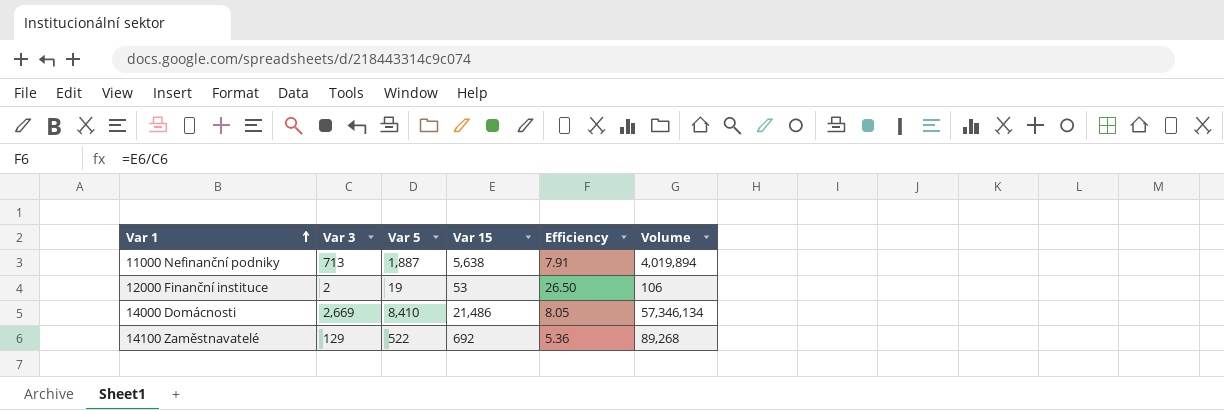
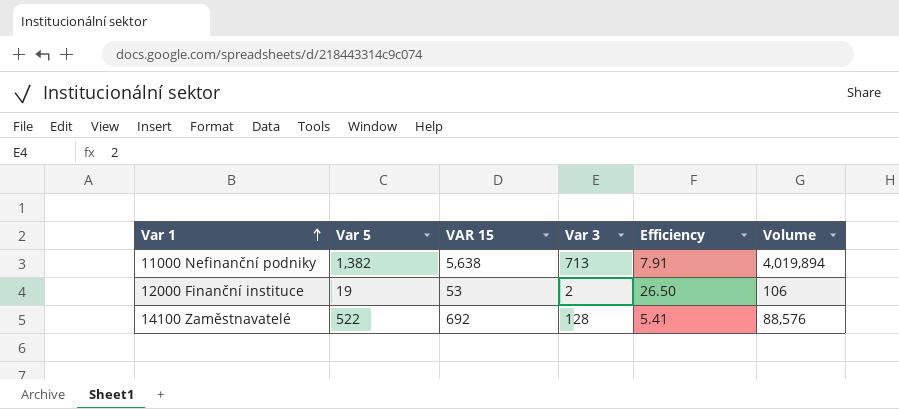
column name: Var 15 -> VAR 15
column Var 3 | position: 2 -> 4
row 14000 Domácnosti: 2,669 | 8,410 | 21,486 | 8.05 | 57,346,134 -> none
11000 Nefinanční podniky | Var 5: 1,887 -> 1,382
14100 Zaměstnavatelé | Var 3: 129 -> 128
14100 Zaměstnavatelé | Efficiency: 5.36 -> 5.41
14100 Zaměstnavatelé | Volume: 89,268 -> 88,576

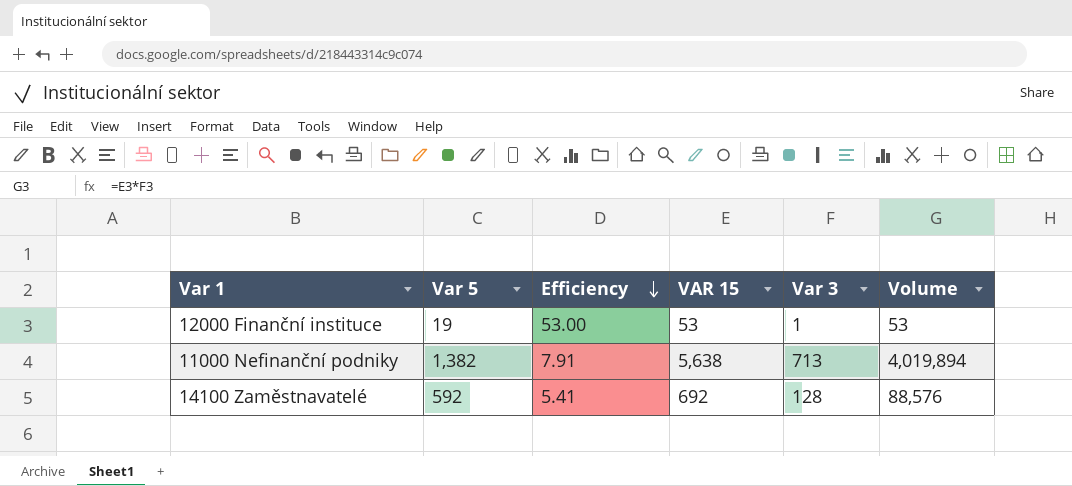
row order: Var 1 ascending -> Efficiency descending
column Efficiency | position: 5 -> 3
12000 Finanční instituce | Efficiency: 26.50 -> 53.00
12000 Finanční instituce | Var 3: 2 -> 1
12000 Finanční instituce | Volume: 106 -> 53
14100 Zaměstnavatelé | Var 5: 522 -> 592

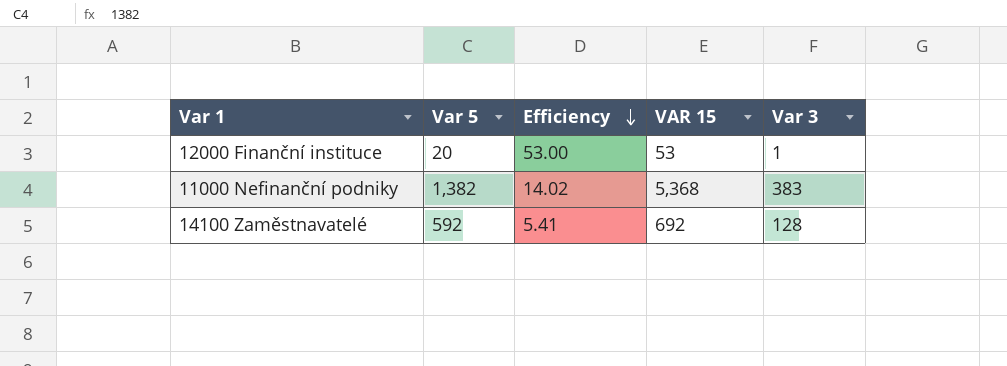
column Volume | formula: [VAR 15] * [Var 3] -> none
12000 Finanční instituce | Var 5: 19 -> 20
11000 Nefinanční podniky | Efficiency: 7.91 -> 14.02
11000 Nefinanční podniky | VAR 15: 5,638 -> 5,368
11000 Nefinanční podniky | Var 3: 713 -> 383

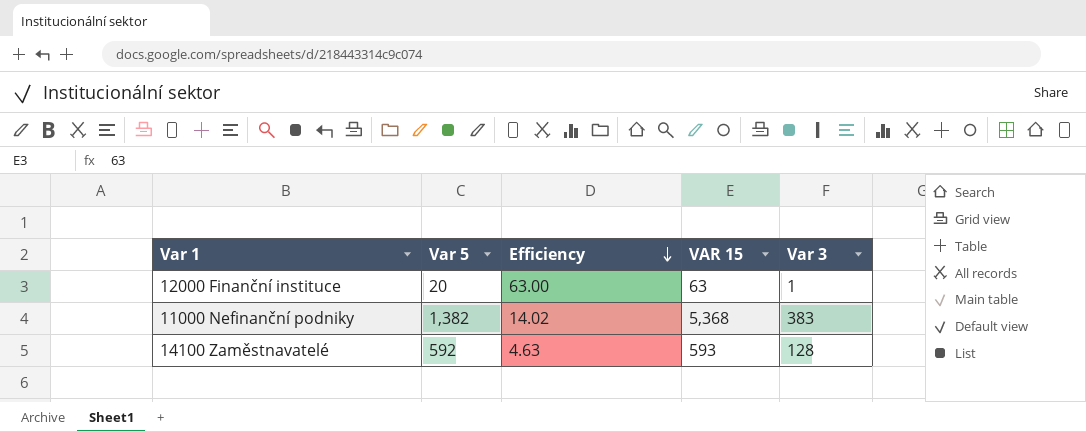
12000 Finanční instituce | Efficiency: 53.00 -> 63.00
12000 Finanční instituce | VAR 15: 53 -> 63
14100 Zaměstnavatelé | Efficiency: 5.41 -> 4.63
14100 Zaměstnavatelé | VAR 15: 692 -> 593

